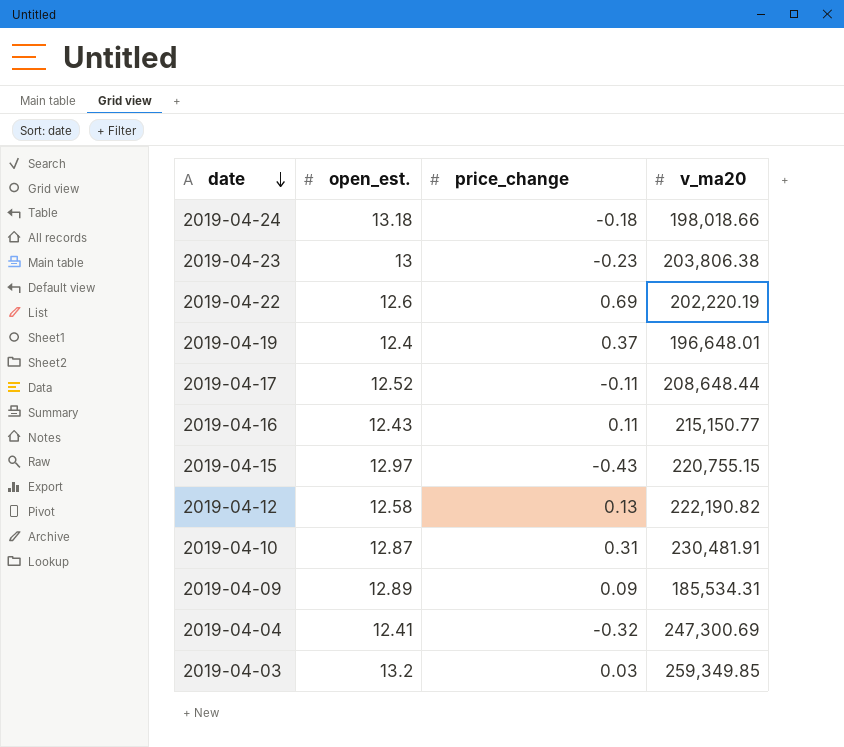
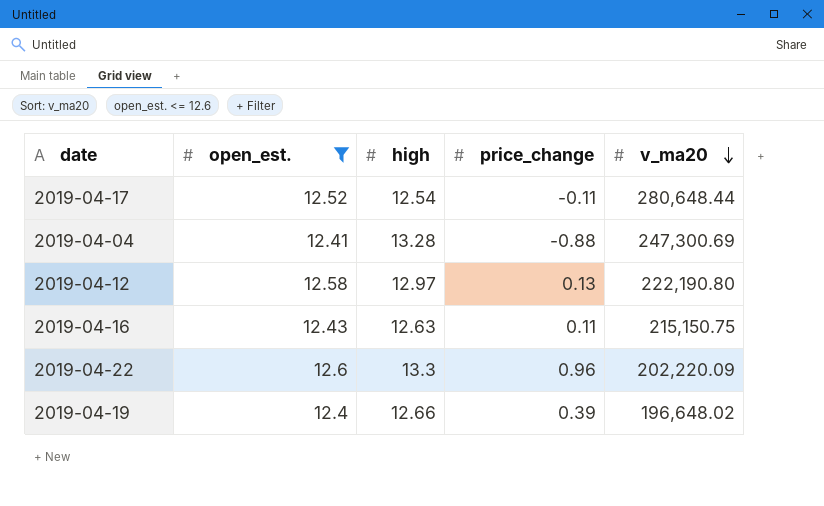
filter: none -> open_est. <= 12.6
row order: date descending -> v_ma20 descending
column high | position: none -> 3
2019-04-17 | v_ma20: 208,648.44 -> 280,648.44
2019-04-04 | price_change: -0.32 -> -0.88
2019-04-12 | v_ma20: 222,190.82 -> 222,190.80
2019-04-16 | v_ma20: 215,150.77 -> 215,150.75
2019-04-22 | price_change: 0.69 -> 0.96
2019-04-22 | v_ma20: 202,220.19 -> 202,220.09
2019-04-19 | price_change: 0.37 -> 0.39
2019-04-19 | v_ma20: 196,648.01 -> 196,648.02

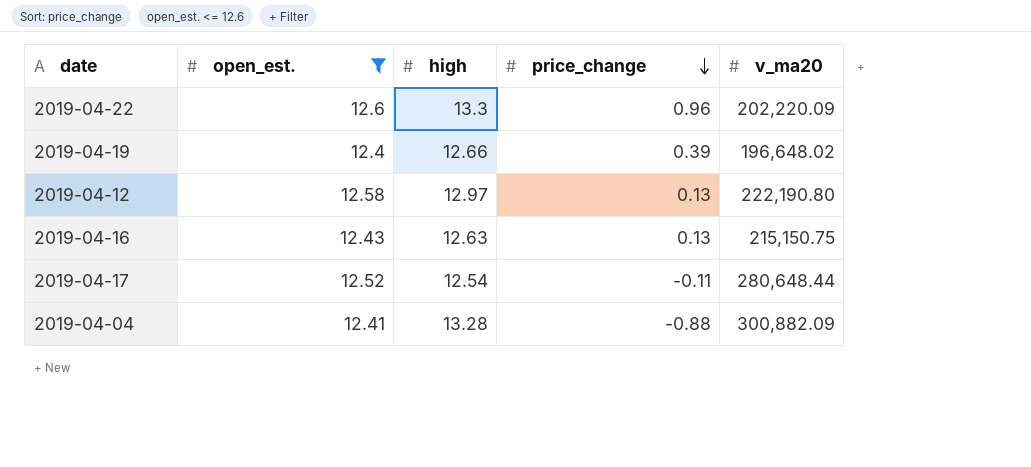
row order: v_ma20 descending -> price_change descending
2019-04-16 | price_change: 0.11 -> 0.13
2019-04-04 | v_ma20: 247,300.69 -> 300,882.09

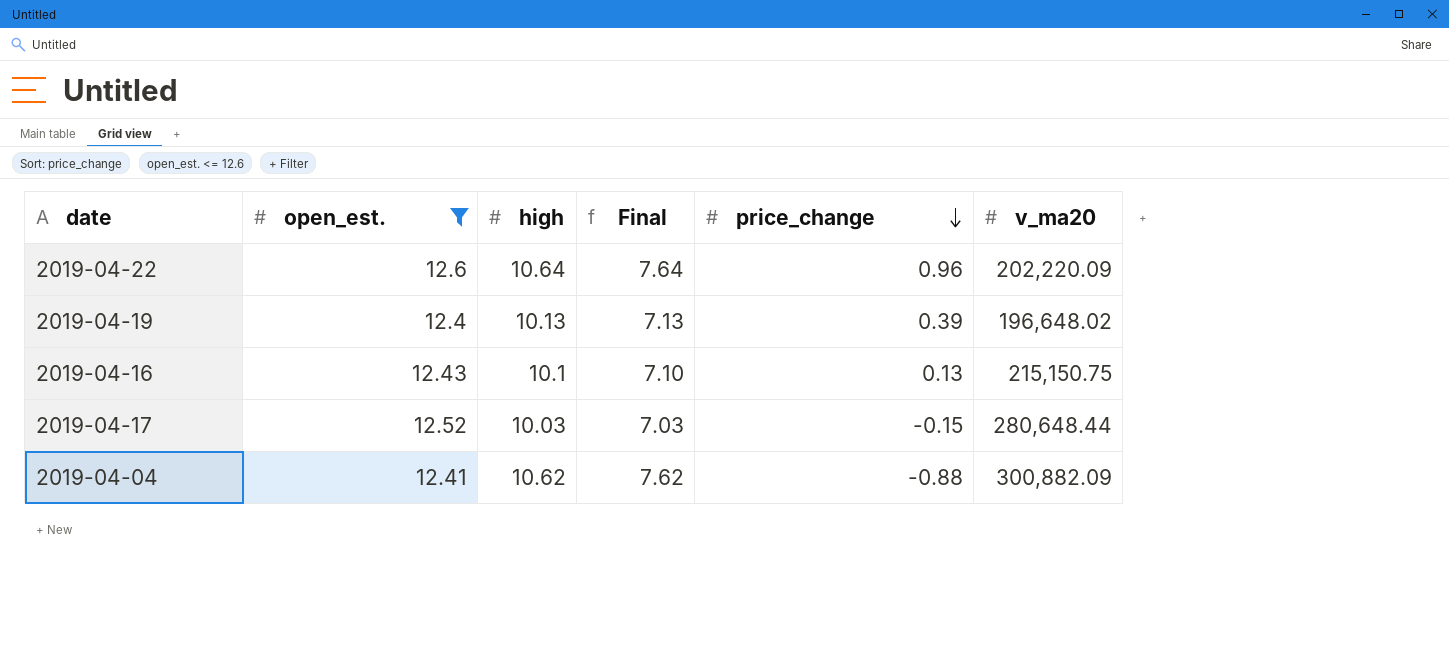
column Final | formula: none -> [high] - 3
row 2019-04-12: 12.58 | 12.97 | 0.13 | 222,190.80 -> none
2019-04-22 | high: 13.3 -> 10.64
2019-04-19 | high: 12.66 -> 10.13
2019-04-16 | high: 12.63 -> 10.1
2019-04-17 | high: 12.54 -> 10.03
2019-04-17 | price_change: -0.11 -> -0.15
2019-04-04 | high: 13.28 -> 10.62

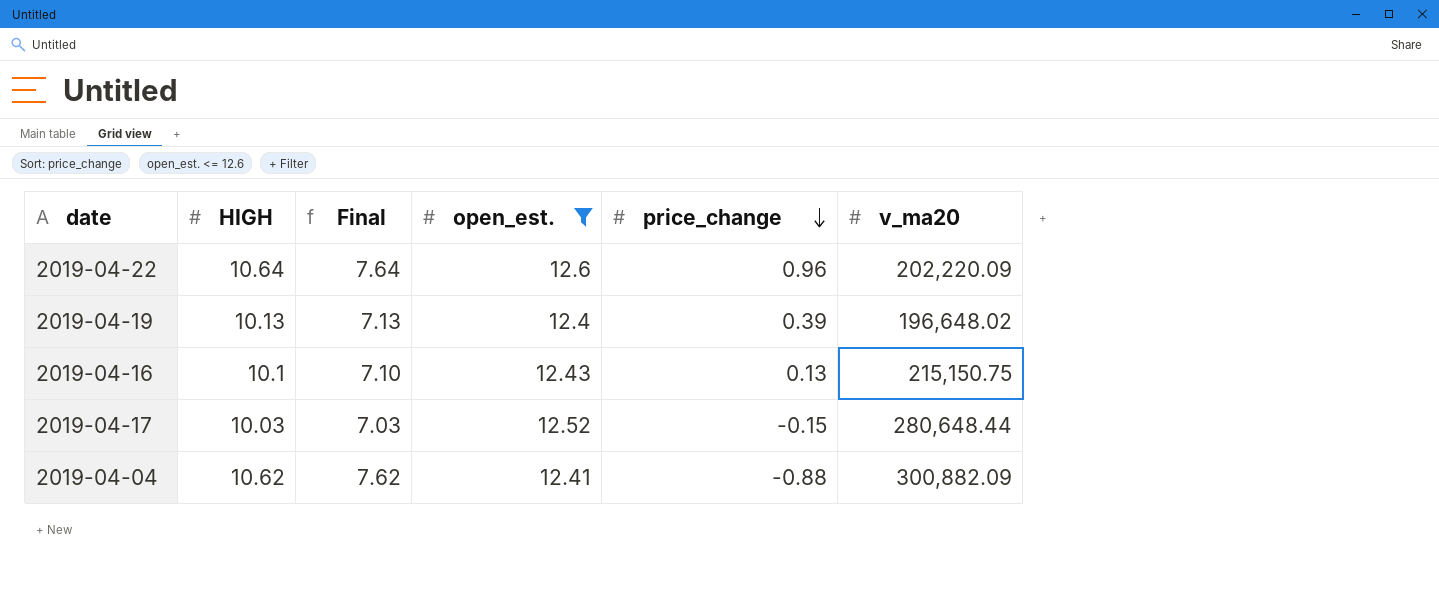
column name: high -> HIGH
column open_est. | position: 2 -> 4

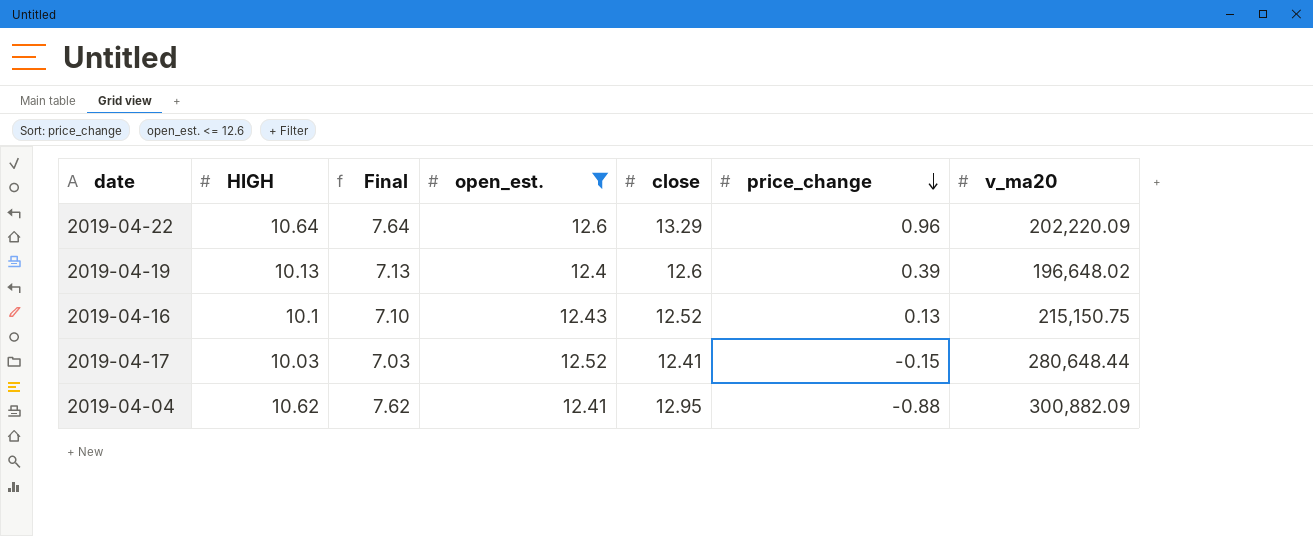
column close | position: none -> 5

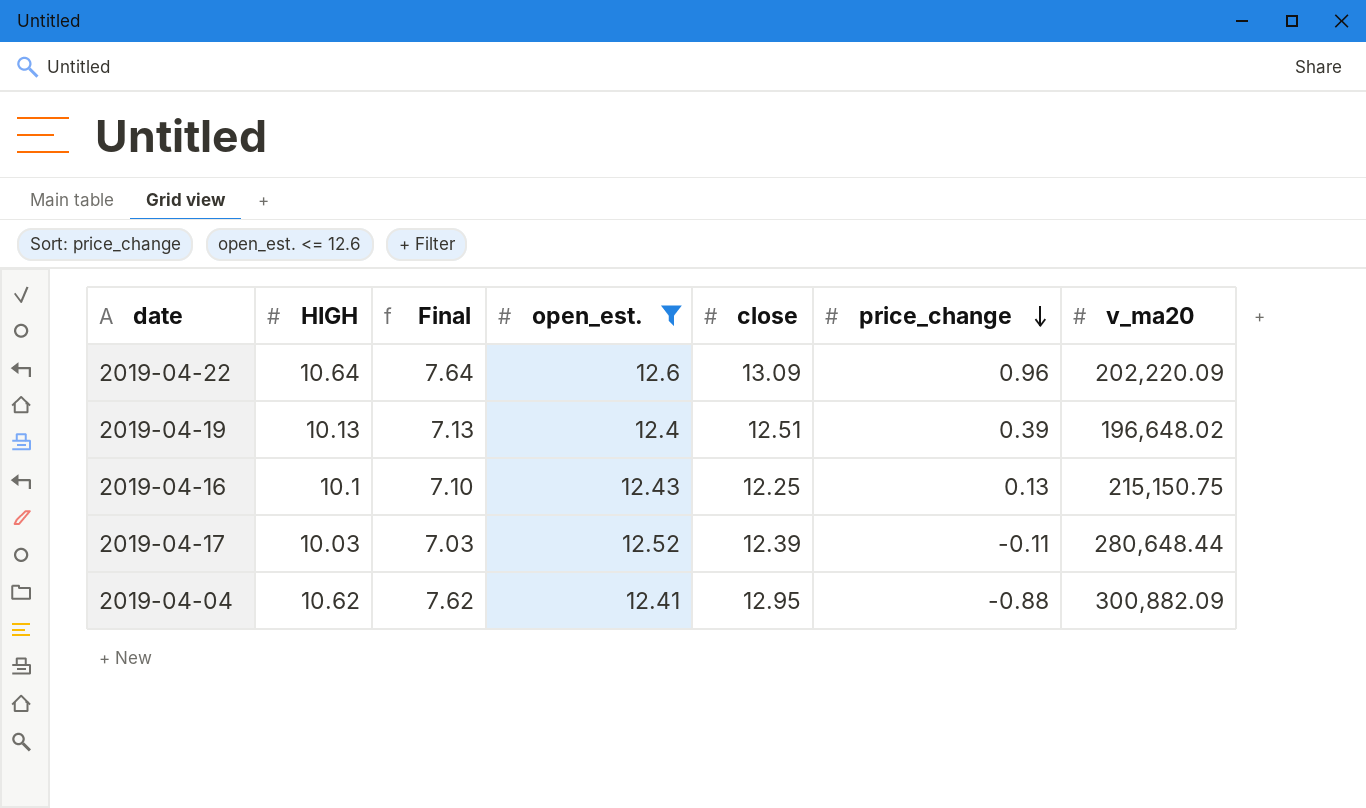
2019-04-22 | close: 13.29 -> 13.09
2019-04-19 | close: 12.6 -> 12.51
2019-04-16 | close: 12.52 -> 12.25
2019-04-17 | close: 12.41 -> 12.39
2019-04-17 | price_change: -0.15 -> -0.11

